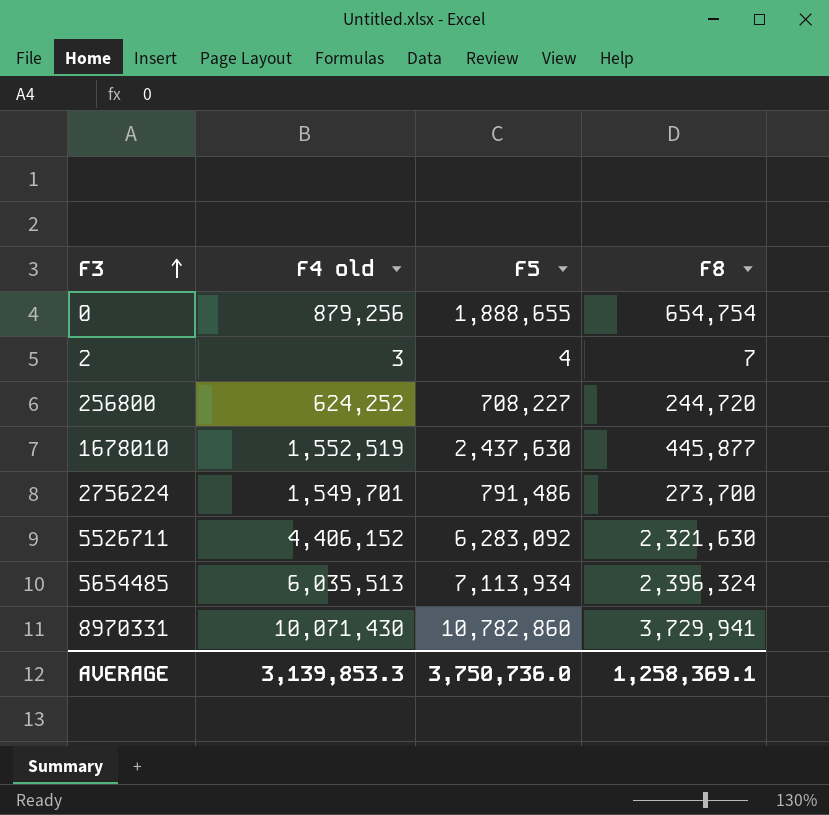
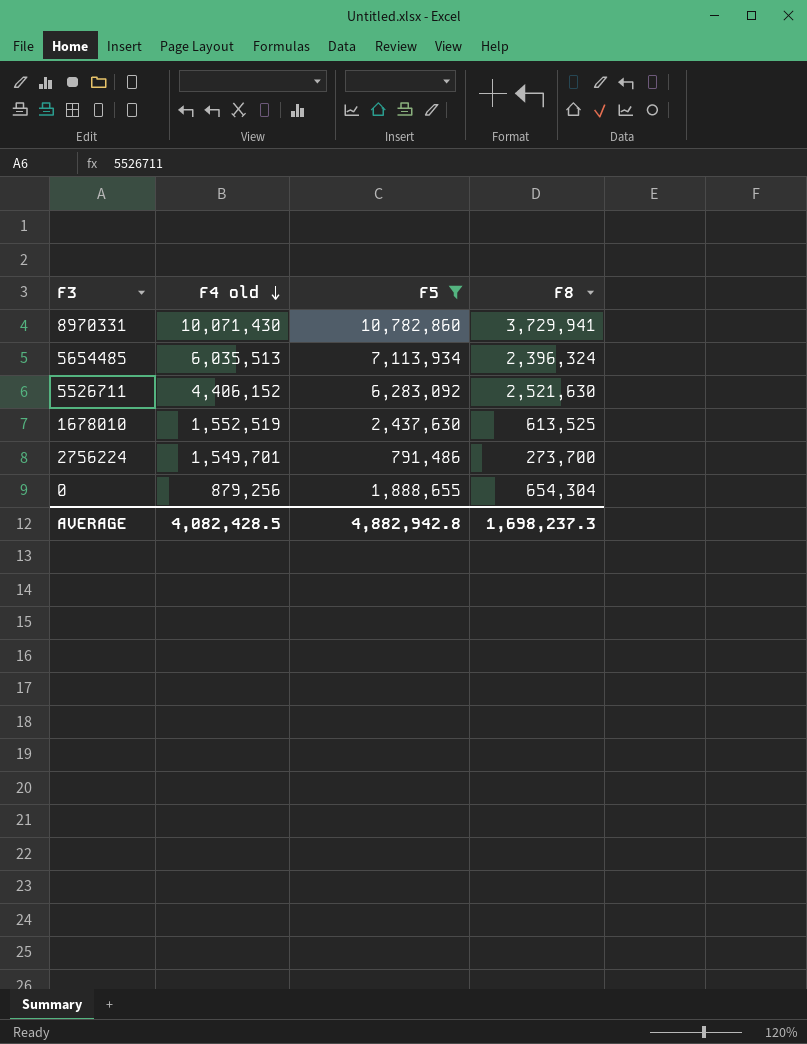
filter: none -> F5 >= 791,486
row order: F3 ascending -> F4 old descending
5526711 | F8: 2,321,630 -> 2,521,630
1678010 | F8: 445,877 -> 613,525
0 | F8: 654,754 -> 654,304
AVERAGE | F4 old: 3,139,853.3 -> 4,082,428.5
AVERAGE | F5: 3,750,736.0 -> 4,882,942.8
AVERAGE | F8: 1,258,369.1 -> 1,698,237.3

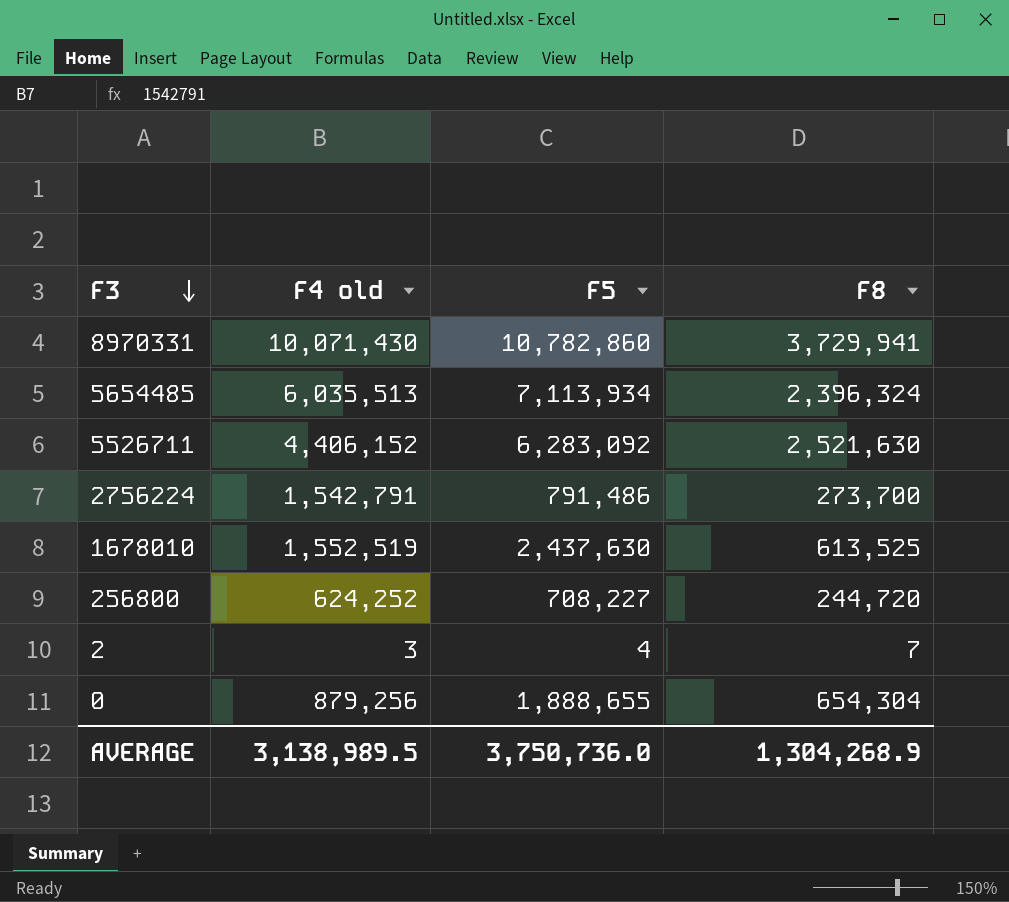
filter: F5 >= 791,486 -> none
row order: F4 old descending -> F3 descending
2756224 | F4 old: 1,549,701 -> 1,542,791
AVERAGE | F4 old: 4,082,428.5 -> 3,138,989.5
AVERAGE | F5: 4,882,942.8 -> 3,750,736.0
AVERAGE | F8: 1,698,237.3 -> 1,304,268.9

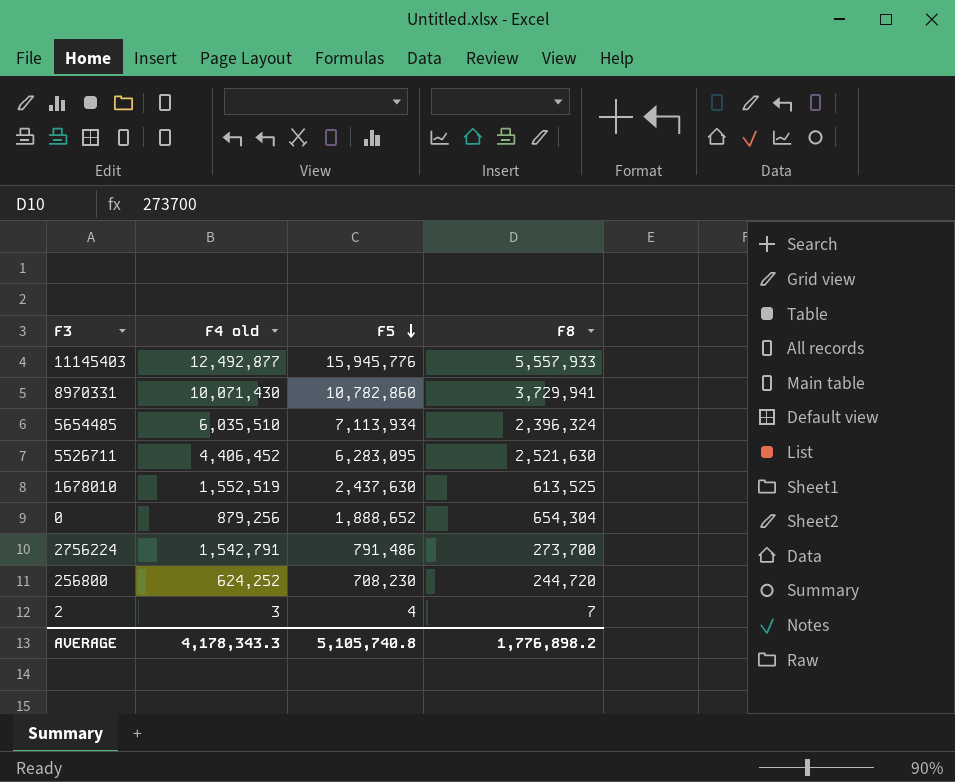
row order: F3 descending -> F5 descending
row 11145403: none -> 12,492,877 | 15,945,776 | 5,557,933
5654485 | F4 old: 6,035,513 -> 6,035,510
5526711 | F4 old: 4,406,152 -> 4,406,452
5526711 | F5: 6,283,092 -> 6,283,095
0 | F5: 1,888,655 -> 1,888,652
256800 | F5: 708,227 -> 708,230
AVERAGE | F4 old: 3,138,989.5 -> 4,178,343.3
AVERAGE | F5: 3,750,736.0 -> 5,105,740.8
AVERAGE | F8: 1,304,268.9 -> 1,776,898.2

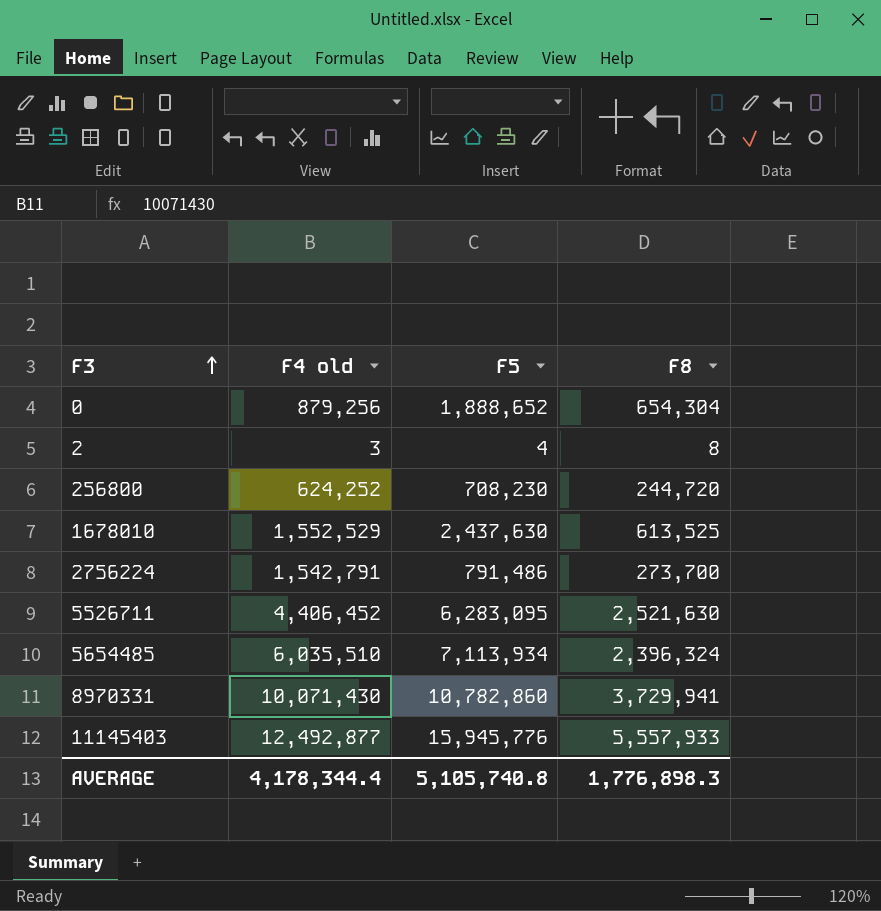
row order: F5 descending -> F3 ascending
2 | F8: 7 -> 8
1678010 | F4 old: 1,552,519 -> 1,552,529
AVERAGE | F4 old: 4,178,343.3 -> 4,178,344.4
AVERAGE | F8: 1,776,898.2 -> 1,776,898.3

